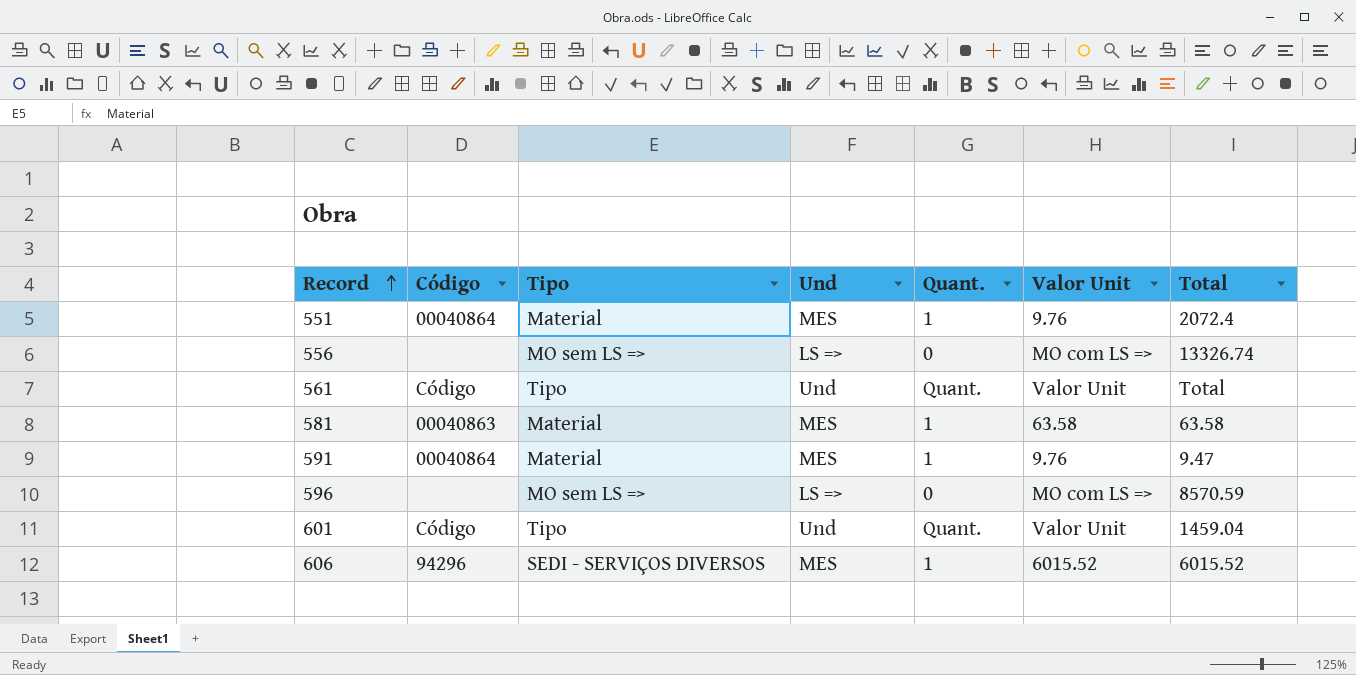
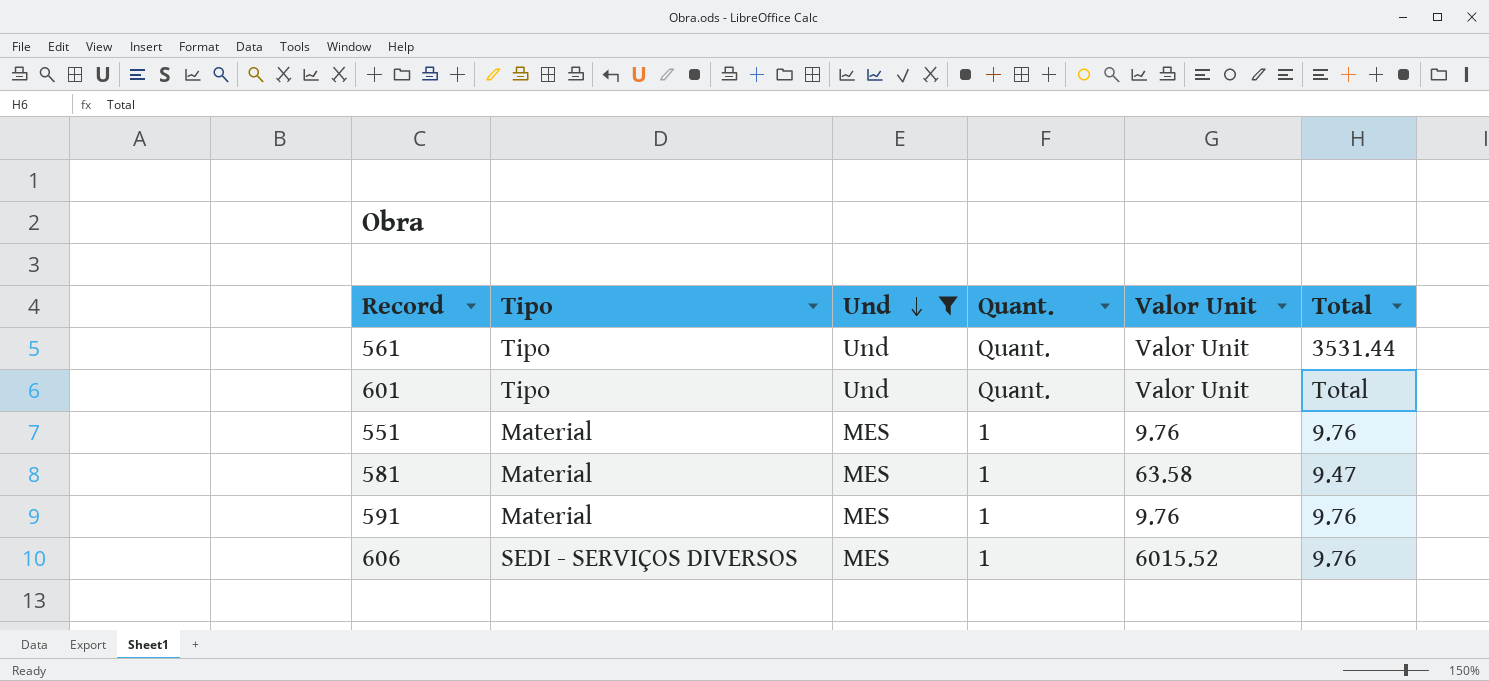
filter: none -> Und != LS =>
row order: Record ascending -> Und descending
column Código | position: 2 -> none
561 | Total: Total -> 3531.44
601 | Total: 1459.04 -> Total
551 | Total: 2072.4 -> 9.76
581 | Total: 63.58 -> 9.47
591 | Total: 9.47 -> 9.76
606 | Total: 6015.52 -> 9.76

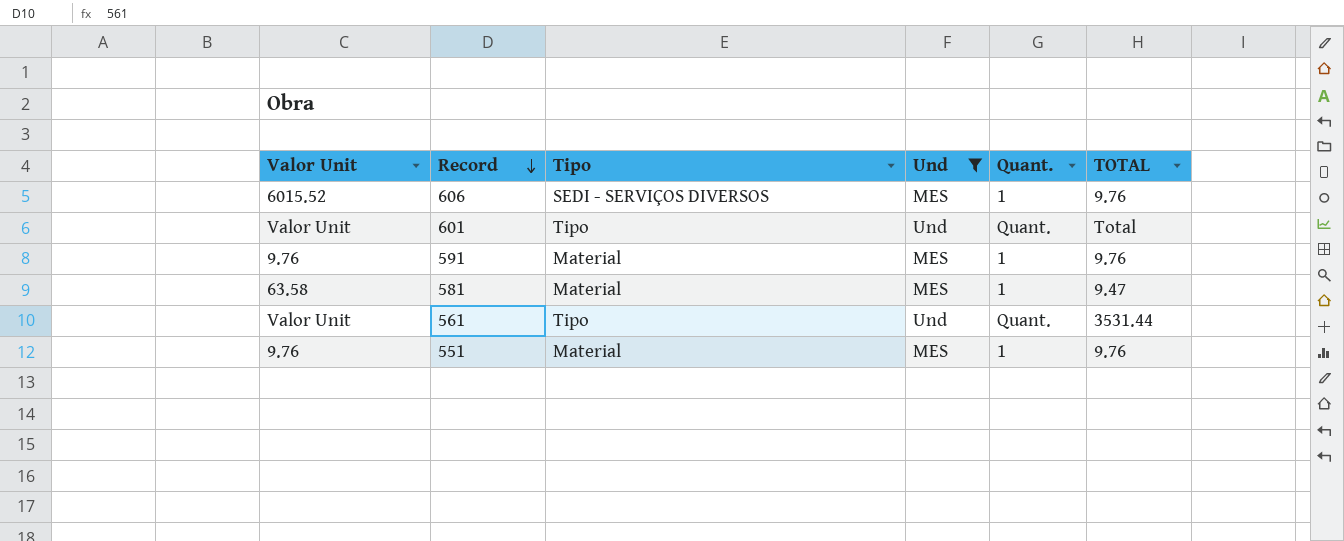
row order: Und descending -> Record descending
column Valor Unit | position: 5 -> 1
column name: Total -> TOTAL

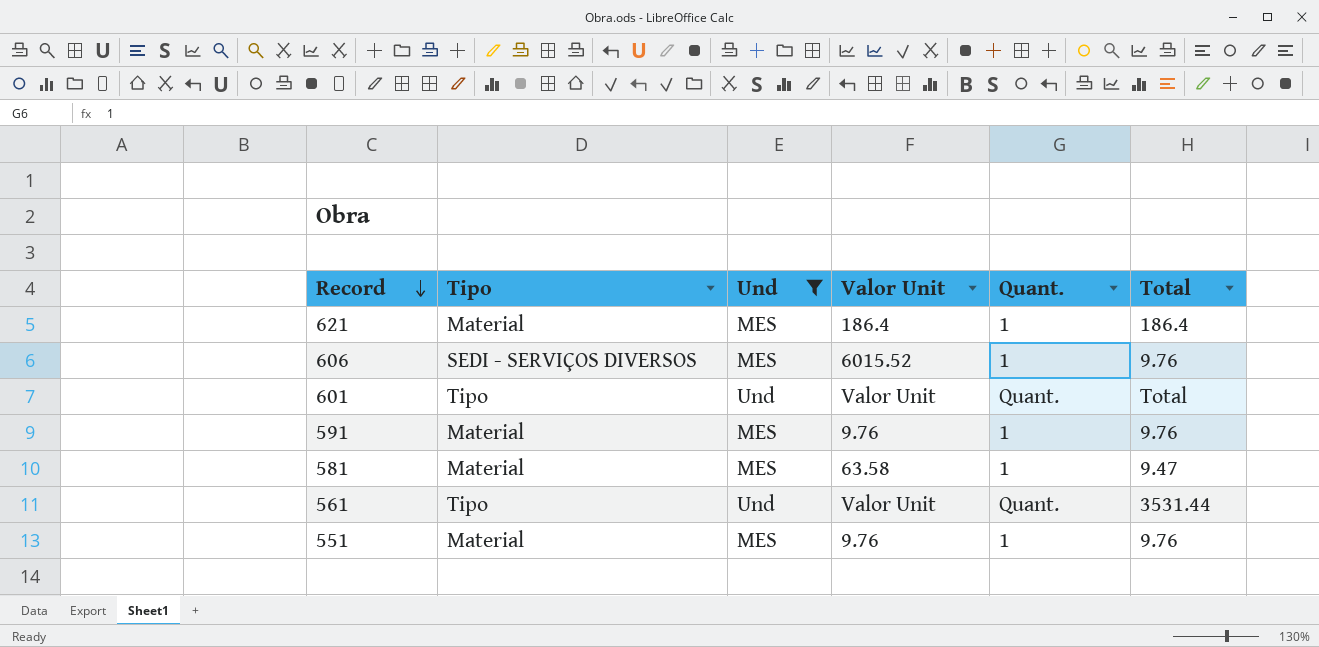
column Valor Unit | position: 1 -> 4
column name: TOTAL -> Total
row 621: none -> Material | MES | 186.4 | 1 | 186.4

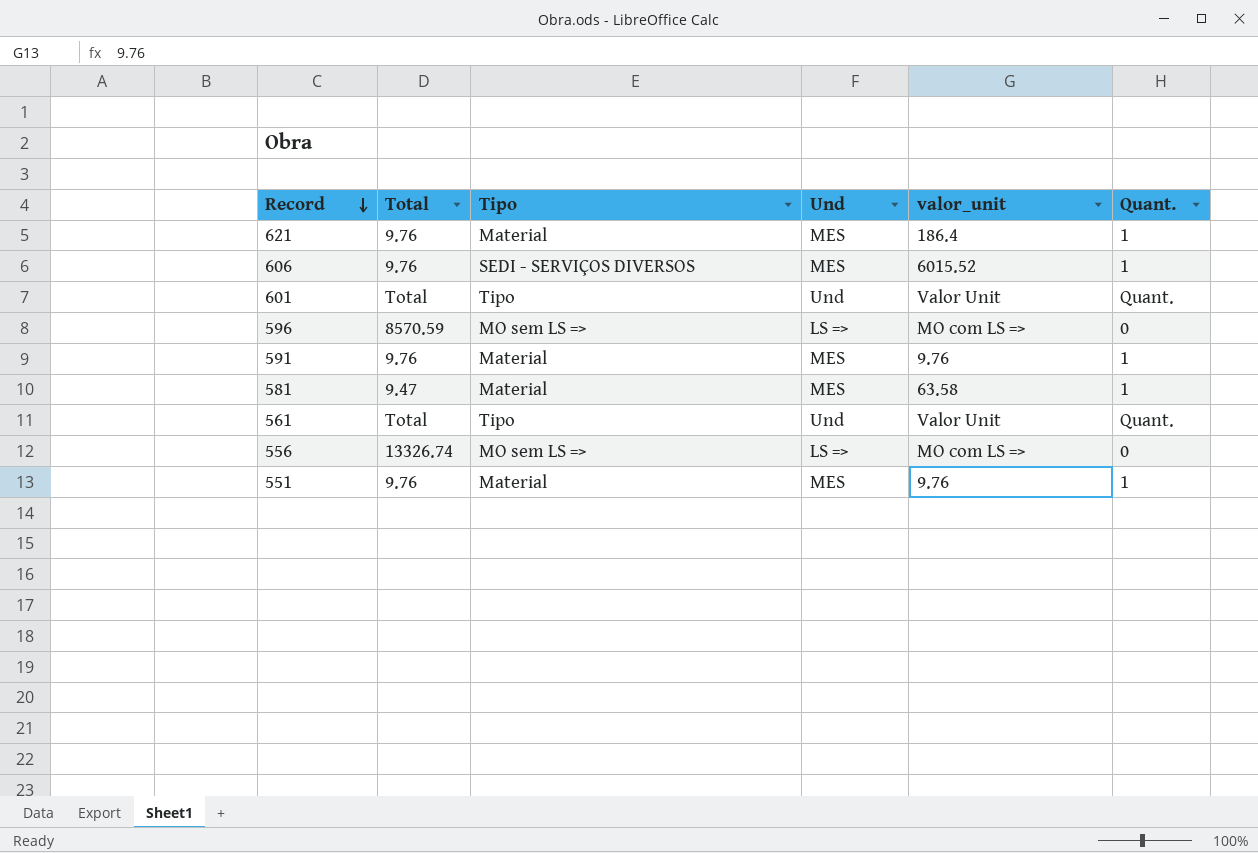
filter: Und != LS => -> none
column Total | position: 6 -> 2
column name: Valor Unit -> valor_unit
621 | Total: 186.4 -> 9.76
561 | Total: 3531.44 -> Total

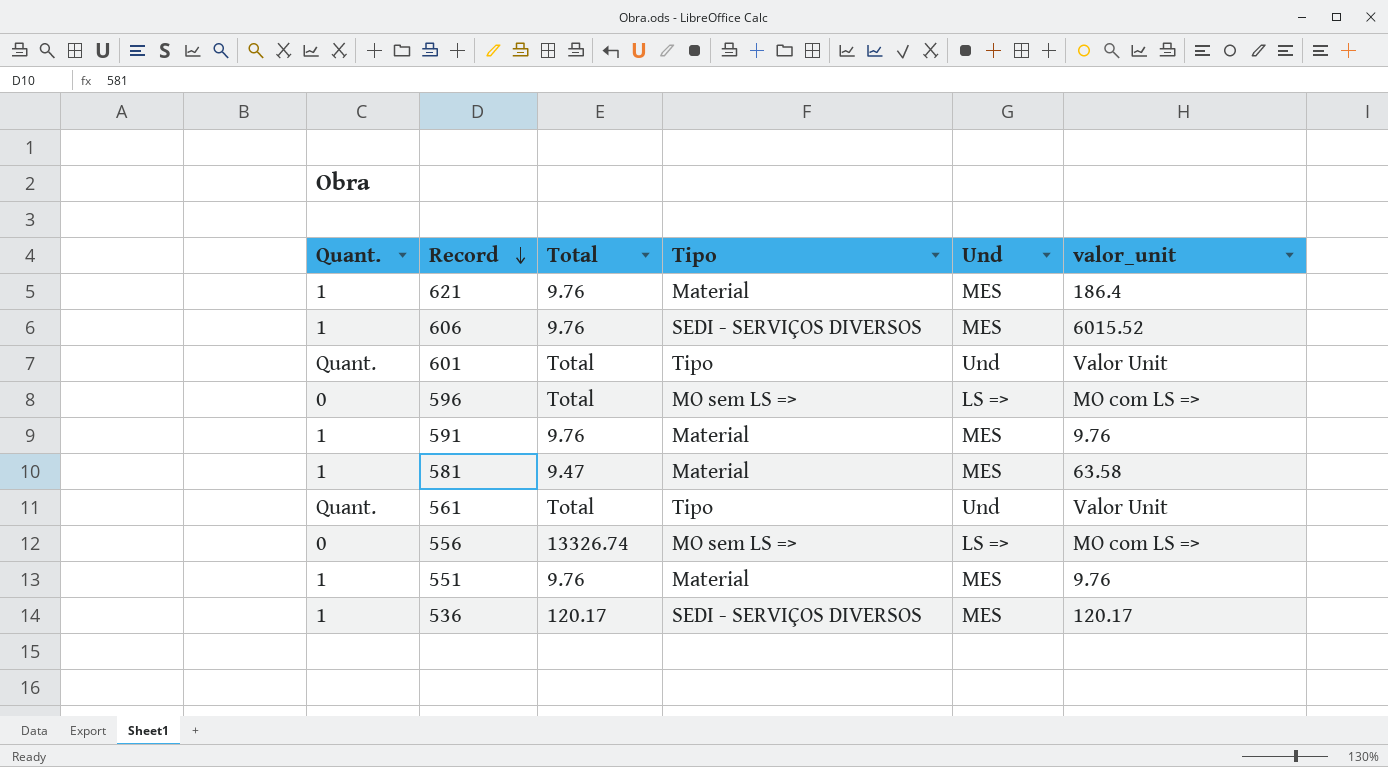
column Quant. | position: 6 -> 1
596 | Total: 8570.59 -> Total
row 536: none -> 1 | 120.17 | SEDI - SERVIÇOS DIVERSOS | MES | 120.17

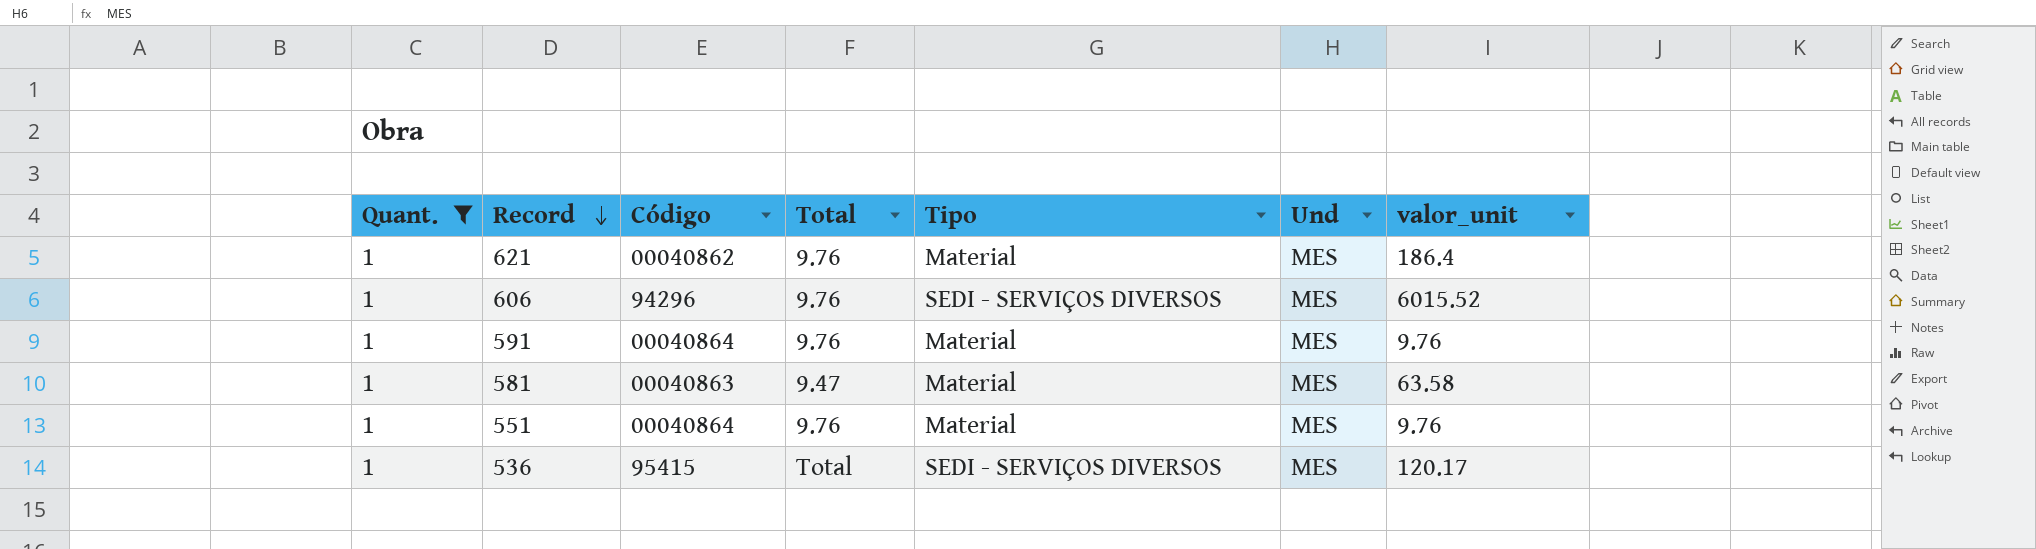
filter: none -> Quant. = 1
column Código | position: none -> 3
536 | Total: 120.17 -> Total

